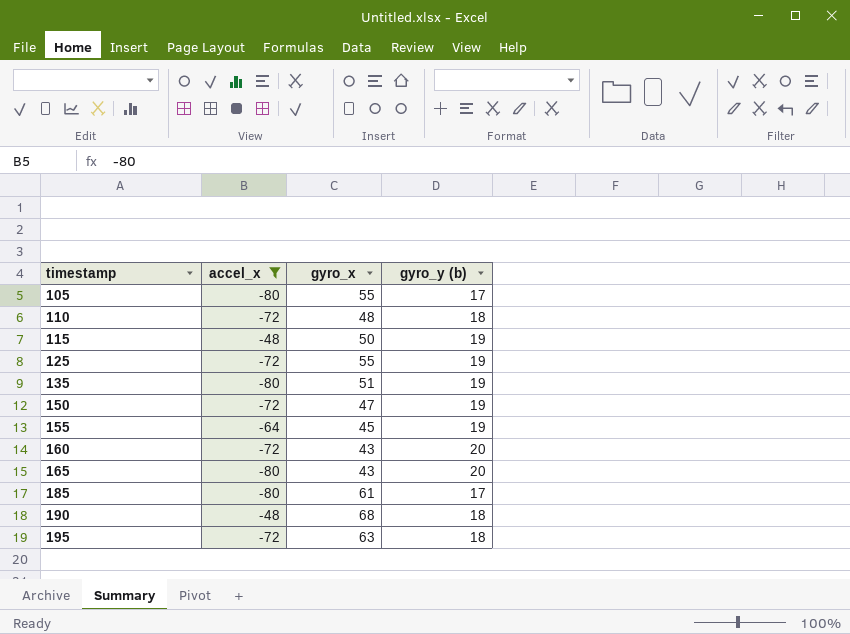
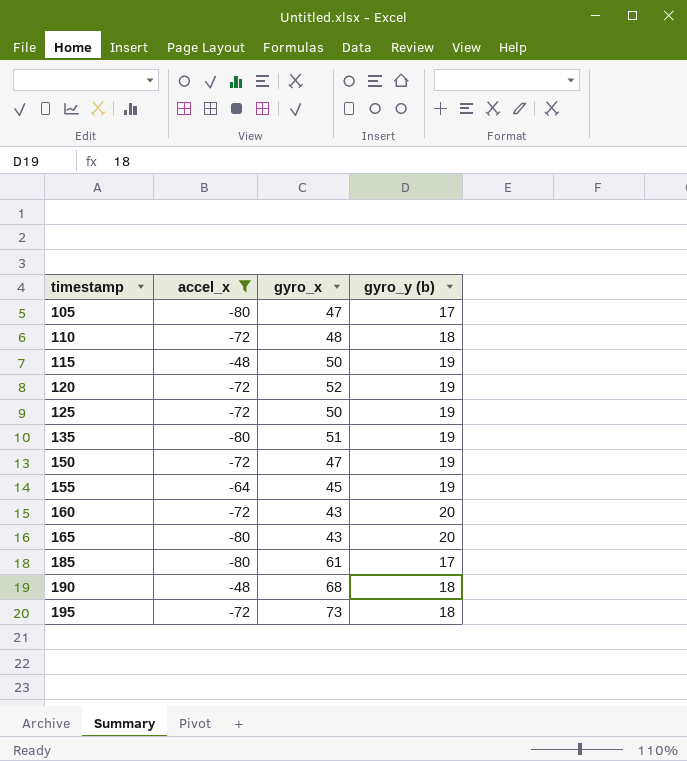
105 | gyro_x: 55 -> 47
row 120: none -> -72 | 52 | 19
125 | gyro_x: 55 -> 50
195 | gyro_x: 63 -> 73

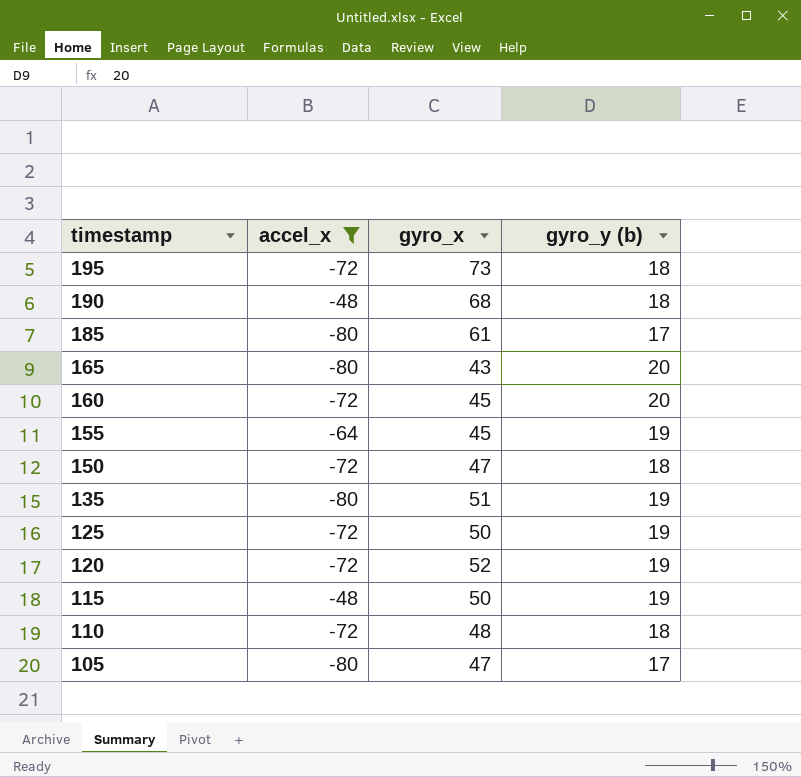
row order: timestamp ascending -> timestamp descending
160 | gyro_x: 43 -> 45
150 | gyro_y (b): 19 -> 18

